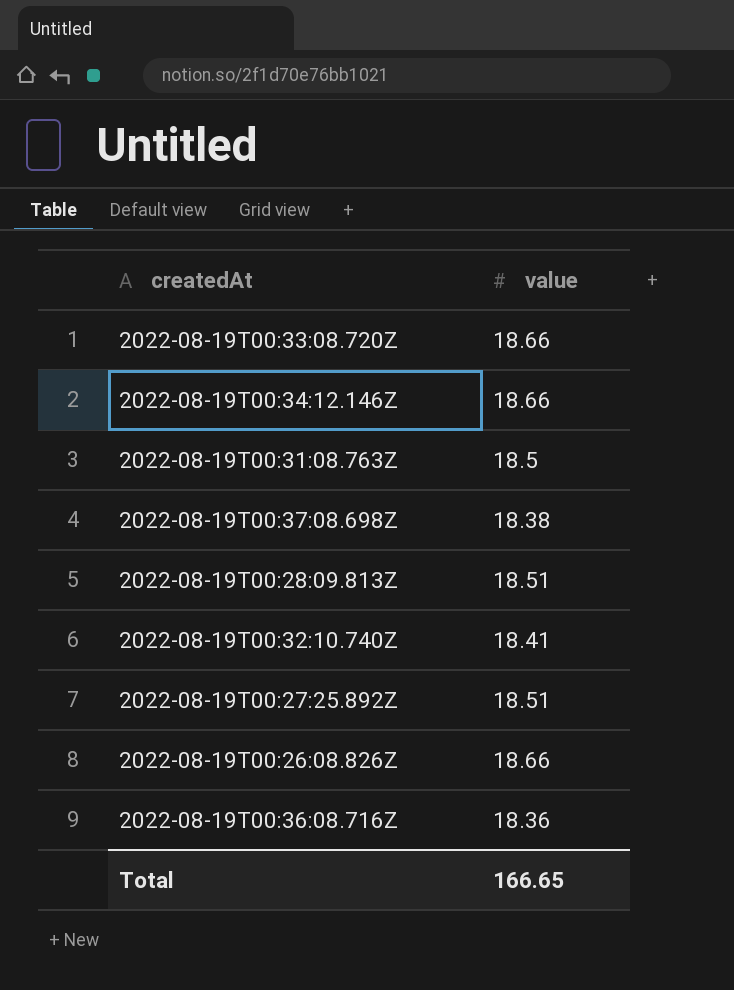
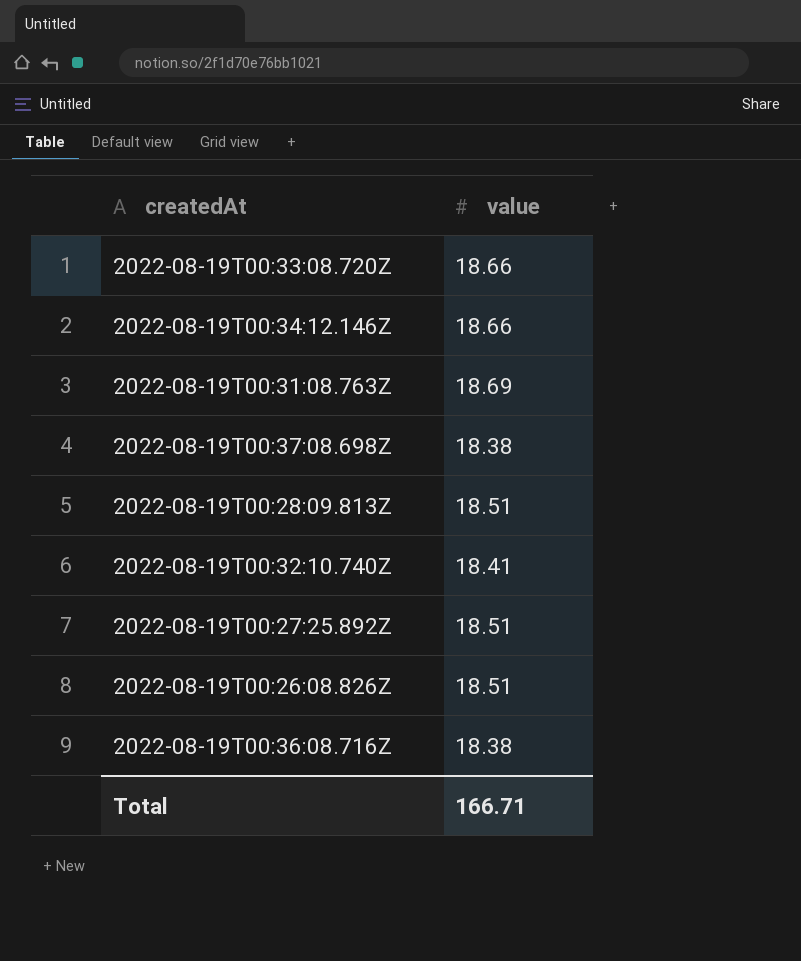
2022-08-19T00:31:08.763Z | value: 18.5 -> 18.69
2022-08-19T00:26:08.826Z | value: 18.66 -> 18.51
2022-08-19T00:36:08.716Z | value: 18.36 -> 18.38
Total | value: 166.65 -> 166.71

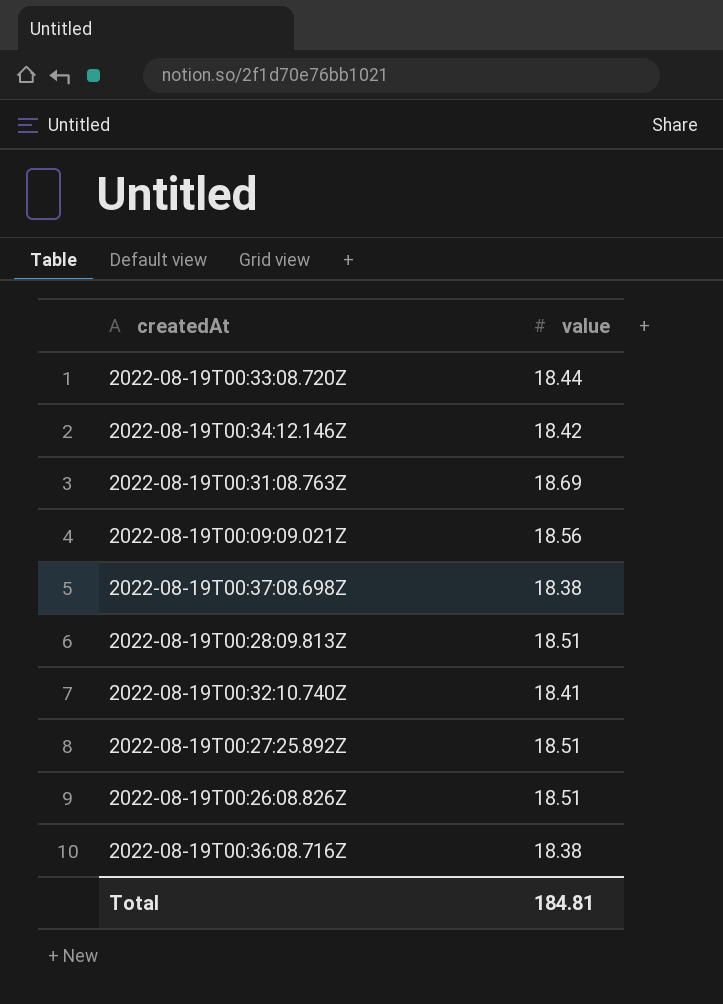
2022-08-19T00:33:08.720Z | value: 18.66 -> 18.44
2022-08-19T00:34:12.146Z | value: 18.66 -> 18.42
row 2022-08-19T00:09:09.021Z: none -> 18.56
Total | value: 166.71 -> 184.81

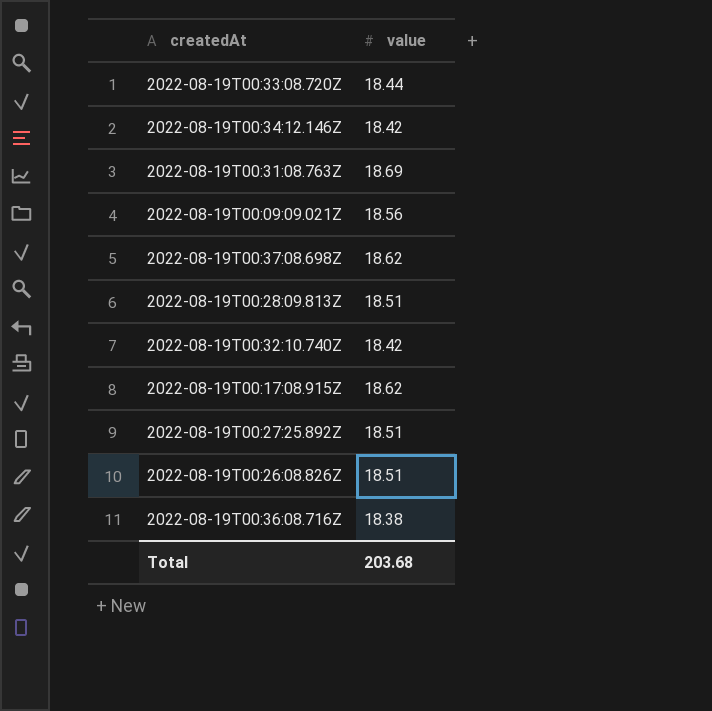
2022-08-19T00:37:08.698Z | value: 18.38 -> 18.62
2022-08-19T00:32:10.740Z | value: 18.41 -> 18.42
row 2022-08-19T00:17:08.915Z: none -> 18.62
Total | value: 184.81 -> 203.68

